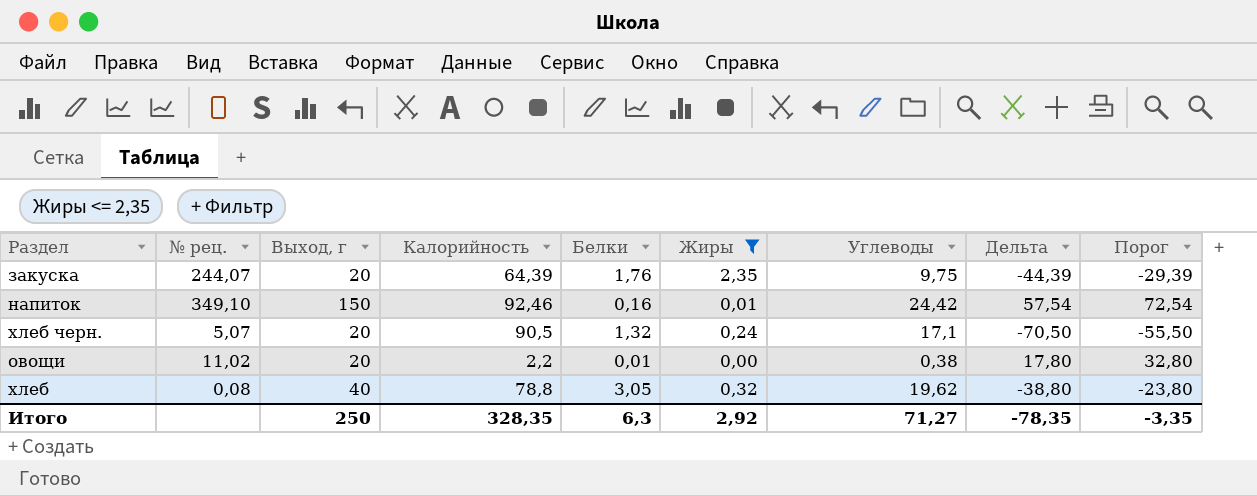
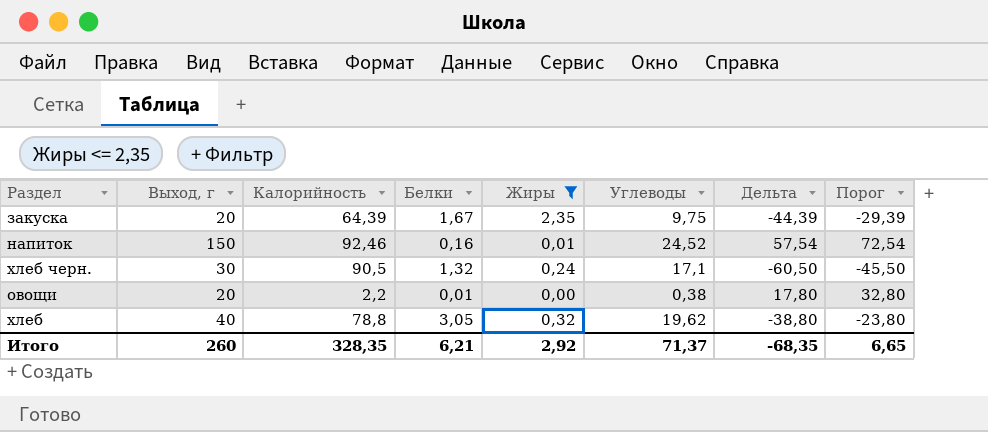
column № рец. | position: 2 -> none
закуска | Белки: 1,76 -> 1,67
напиток | Углеводы: 24,42 -> 24,52
хлеб черн. | Выход, г: 20 -> 30
хлеб черн. | Дельта: -70,50 -> -60,50
хлеб черн. | Порог: -55,50 -> -45,50
Итого | Выход, г: 250 -> 260
Итого | Белки: 6,3 -> 6,21
Итого | Углеводы: 71,27 -> 71,37
Итого | Дельта: -78,35 -> -68,35
Итого | Порог: -3,35 -> 6,65

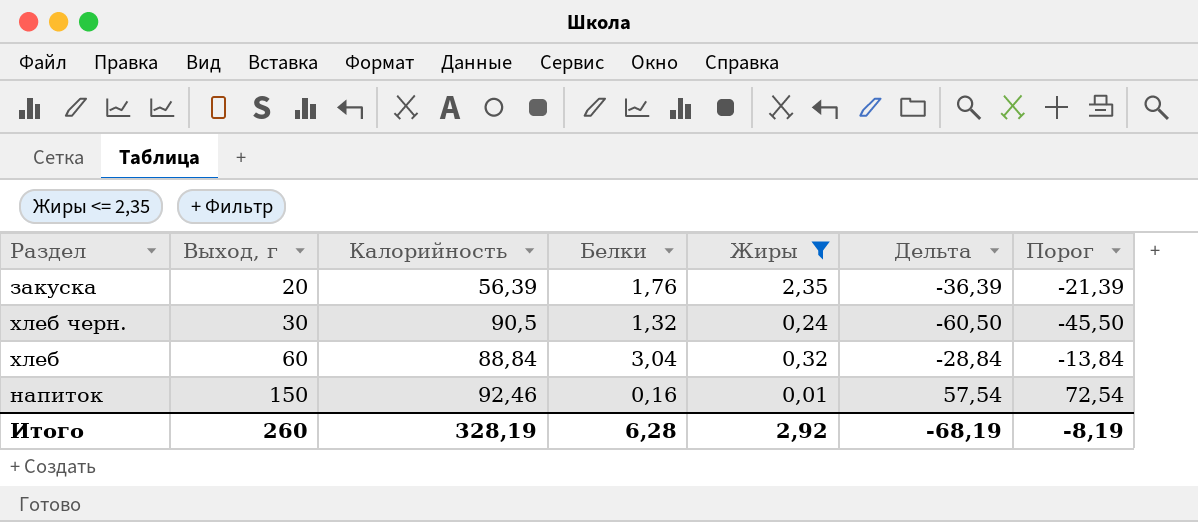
row order: none -> Выход, г ascending
column Углеводы | position: 6 -> none
row овощи: 20 | 2,2 | 0,01 | 0,00 | 0,38 | 17,80 | 32,80 -> none
закуска | Калорийность: 64,39 -> 56,39
закуска | Белки: 1,67 -> 1,76
закуска | Дельта: -44,39 -> -36,39
закуска | Порог: -29,39 -> -21,39
хлеб | Выход, г: 40 -> 60
хлеб | Калорийность: 78,8 -> 88,84
хлеб | Белки: 3,05 -> 3,04
хлеб | Дельта: -38,80 -> -28,84
хлеб | Порог: -23,80 -> -13,84
Итого | Калорийность: 328,35 -> 328,19
Итого | Белки: 6,21 -> 6,28
Итого | Дельта: -68,35 -> -68,19
Итого | Порог: 6,65 -> -8,19

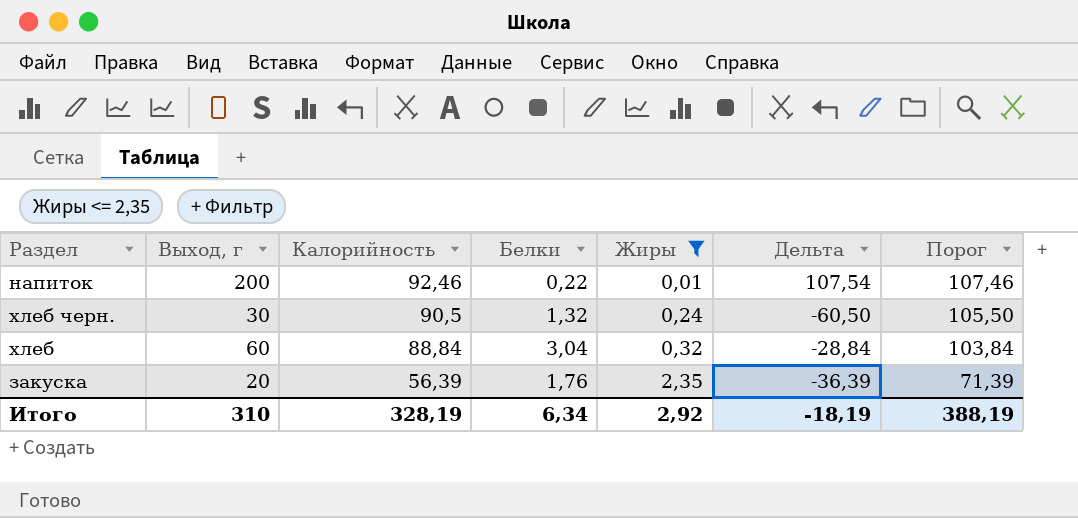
row order: Выход, г ascending -> Калорийность descending
column Порог | formula: [Дельта] + 15 -> [Калорийность] + 15
напиток | Выход, г: 150 -> 200
напиток | Белки: 0,16 -> 0,22
напиток | Дельта: 57,54 -> 107,54
Итого | Выход, г: 260 -> 310
Итого | Белки: 6,28 -> 6,34
Итого | Дельта: -68,19 -> -18,19
Итого | Порог: -8,19 -> 388,19

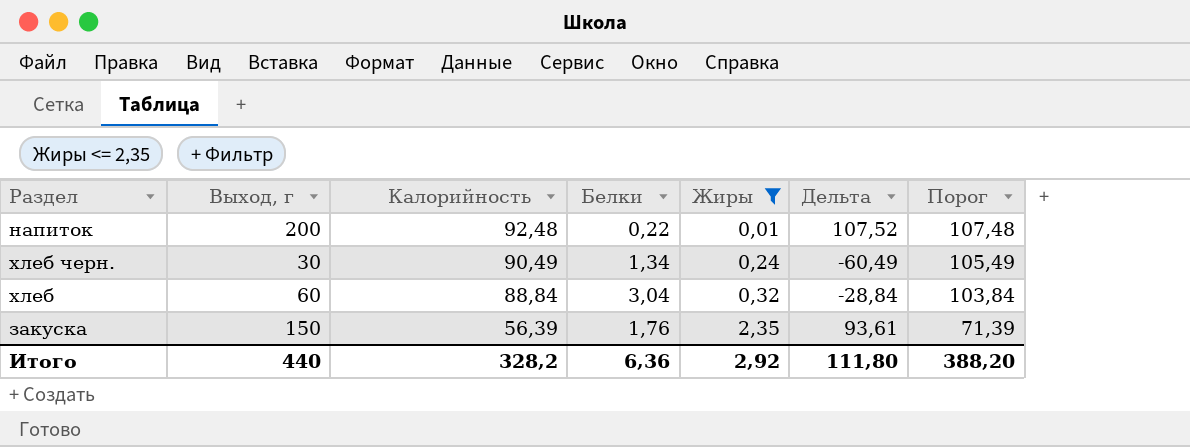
напиток | Калорийность: 92,46 -> 92,48
напиток | Дельта: 107,54 -> 107,52
напиток | Порог: 107,46 -> 107,48
хлеб черн. | Калорийность: 90,5 -> 90,49
хлеб черн. | Белки: 1,32 -> 1,34
хлеб черн. | Дельта: -60,50 -> -60,49
хлеб черн. | Порог: 105,50 -> 105,49
закуска | Выход, г: 20 -> 150
закуска | Дельта: -36,39 -> 93,61
Итого | Выход, г: 310 -> 440
Итого | Калорийность: 328,19 -> 328,2
Итого | Белки: 6,34 -> 6,36
Итого | Дельта: -18,19 -> 111,80
Итого | Порог: 388,19 -> 388,20

